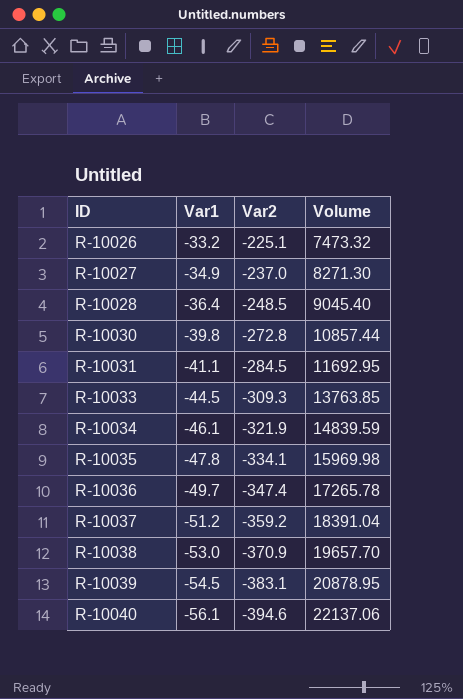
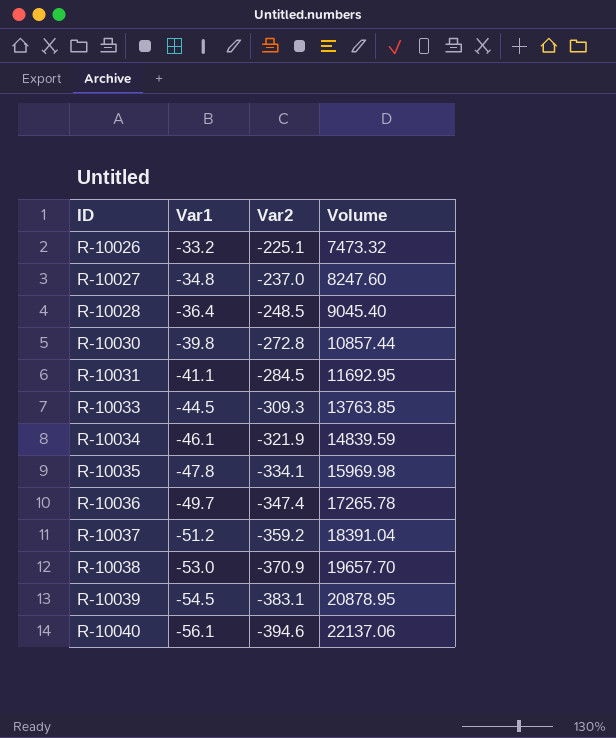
R-10027 | Var1: -34.9 -> -34.8
R-10027 | Volume: 8271.30 -> 8247.60

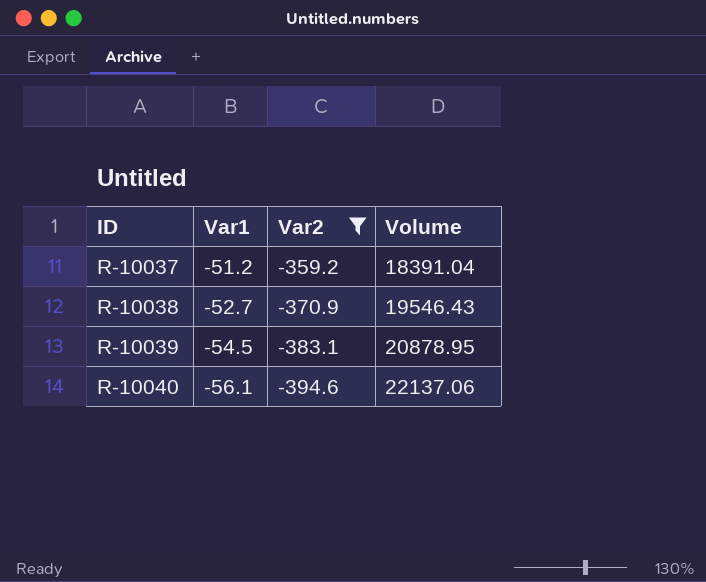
filter: none -> Var2 <= -359.2
R-10038 | Var1: -53.0 -> -52.7
R-10038 | Volume: 19657.70 -> 19546.43

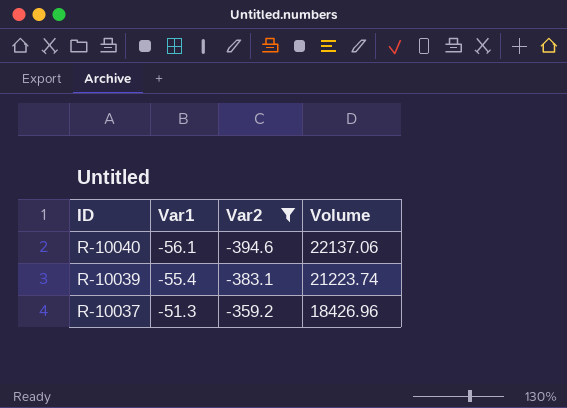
row order: ID ascending -> ID descending
row R-10038: -52.7 | -370.9 | 19546.43 -> none
R-10039 | Var1: -54.5 -> -55.4
R-10039 | Volume: 20878.95 -> 21223.74
R-10037 | Var1: -51.2 -> -51.3
R-10037 | Volume: 18391.04 -> 18426.96

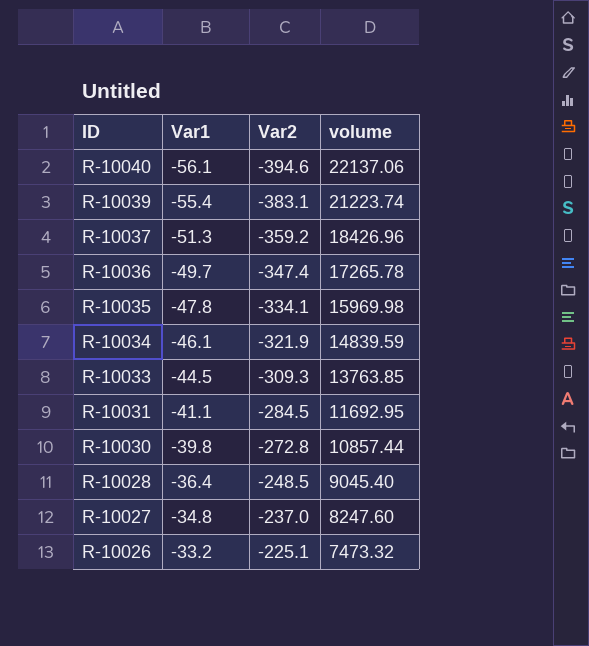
filter: Var2 <= -359.2 -> none
column name: Volume -> volume

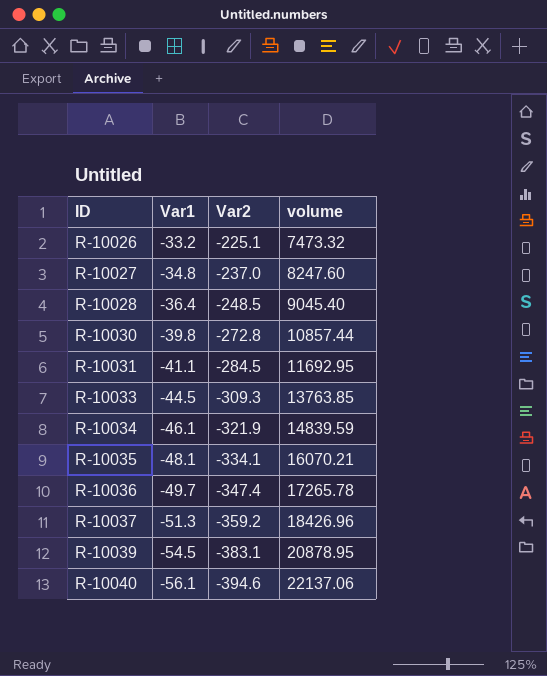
row order: ID descending -> ID ascending
R-10035 | Var1: -47.8 -> -48.1
R-10035 | volume: 15969.98 -> 16070.21
R-10039 | Var1: -55.4 -> -54.5
R-10039 | volume: 21223.74 -> 20878.95

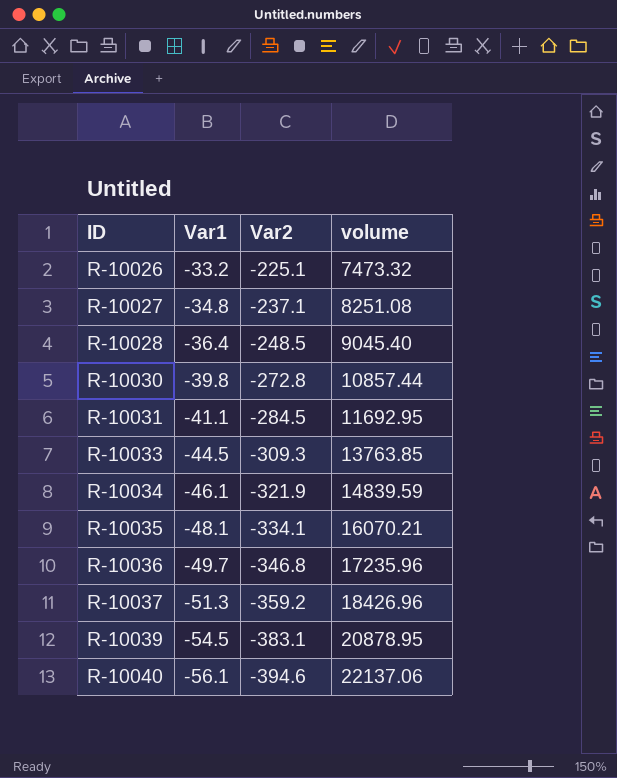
R-10027 | Var2: -237.0 -> -237.1
R-10027 | volume: 8247.60 -> 8251.08
R-10036 | Var2: -347.4 -> -346.8
R-10036 | volume: 17265.78 -> 17235.96

